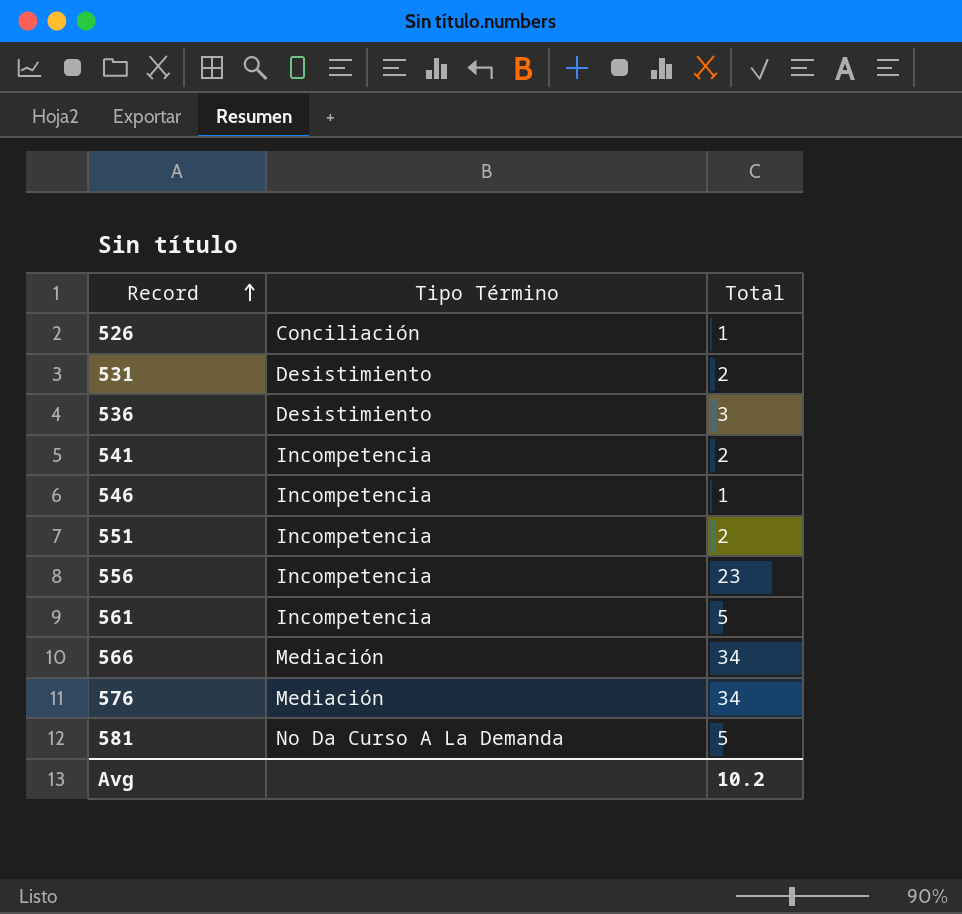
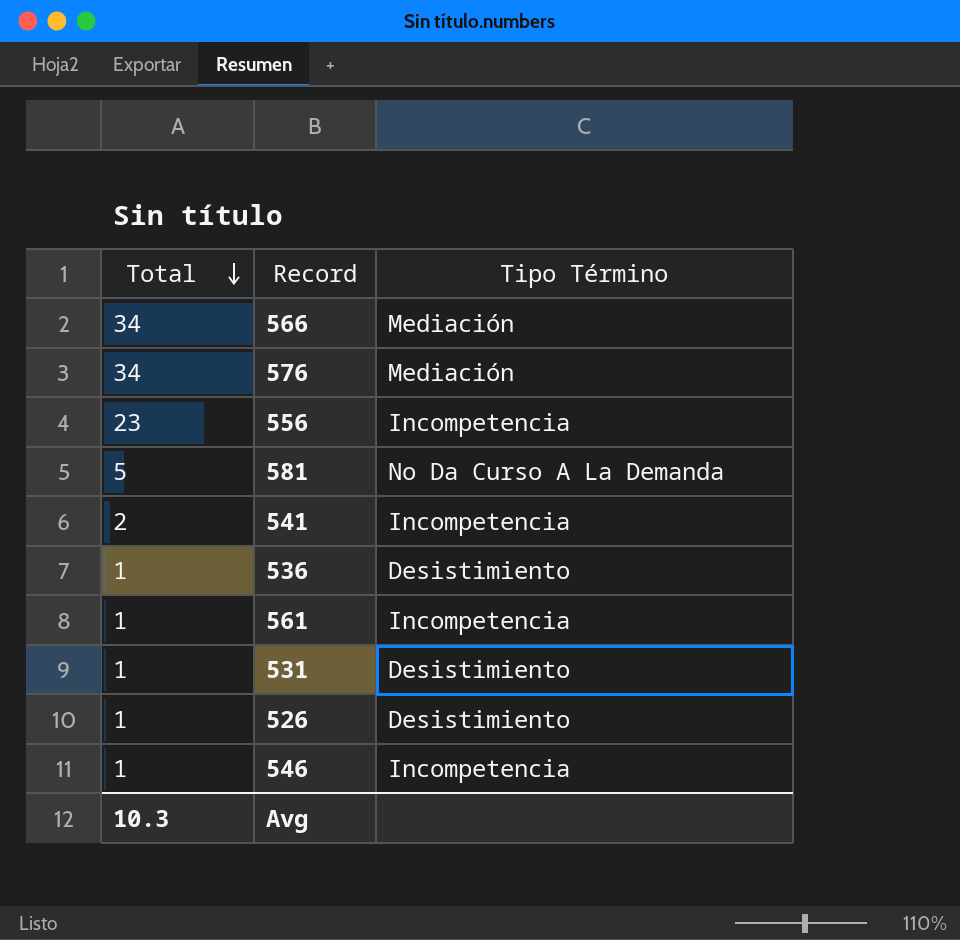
row order: Record ascending -> Total descending
column Total | position: 3 -> 1
row 551: Incompetencia | 2 -> none
536 | Total: 3 -> 1
561 | Total: 5 -> 1
531 | Total: 2 -> 1
526 | Tipo Término: Conciliación -> Desistimiento
Avg | Total: 10.2 -> 10.3

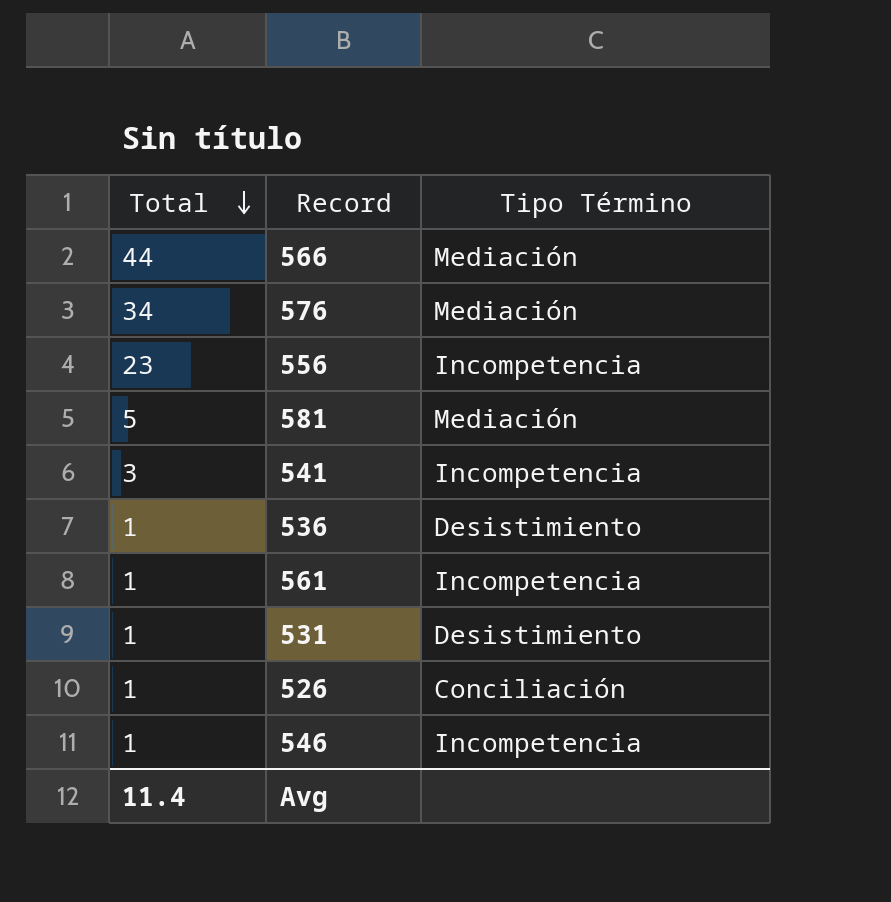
566 | Total: 34 -> 44
581 | Tipo Término: No Da Curso A La Demanda -> Mediación
541 | Total: 2 -> 3
526 | Tipo Término: Desistimiento -> Conciliación
Avg | Total: 10.3 -> 11.4

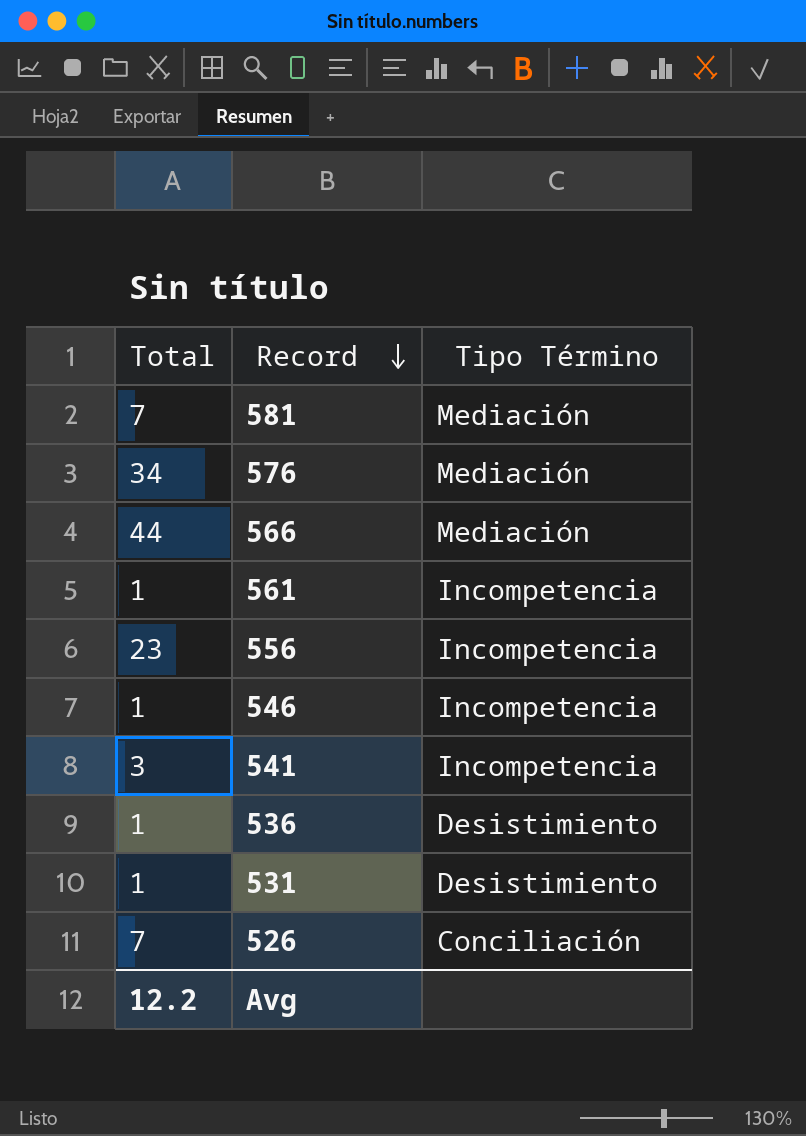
row order: Total descending -> Record descending
581 | Total: 5 -> 7
526 | Total: 1 -> 7
Avg | Total: 11.4 -> 12.2

